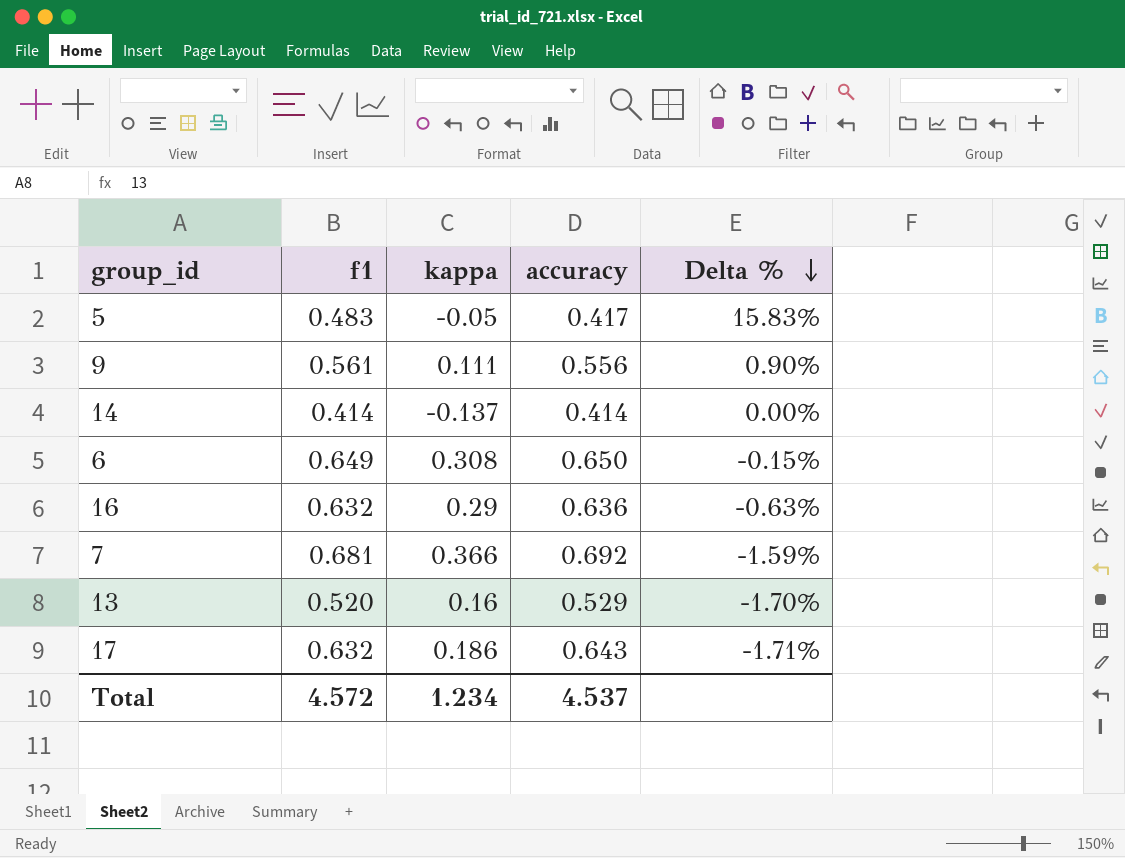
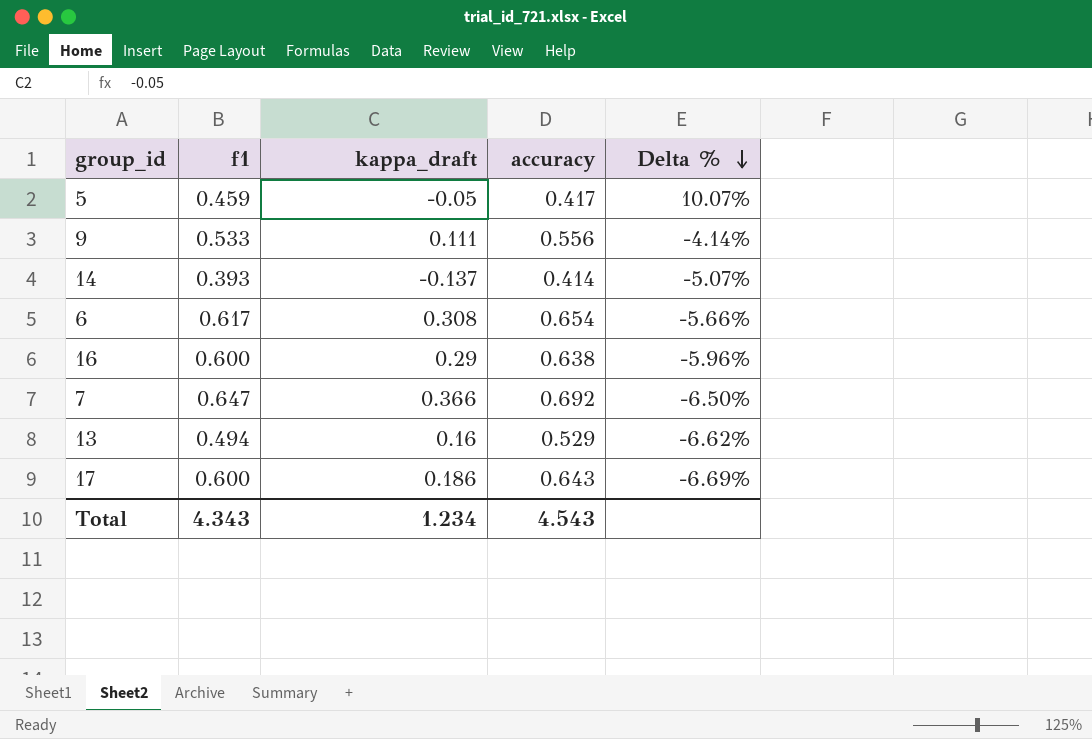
column name: kappa -> kappa_draft
5 | f1: 0.483 -> 0.459
5 | Delta %: 15.83% -> 10.07%
9 | f1: 0.561 -> 0.533
9 | Delta %: 0.90% -> -4.14%
14 | f1: 0.414 -> 0.393
14 | Delta %: 0.00% -> -5.07%
6 | f1: 0.649 -> 0.617
6 | accuracy: 0.650 -> 0.654
6 | Delta %: -0.15% -> -5.66%
16 | f1: 0.632 -> 0.600
16 | accuracy: 0.636 -> 0.638
16 | Delta %: -0.63% -> -5.96%
7 | f1: 0.681 -> 0.647
7 | Delta %: -1.59% -> -6.50%
13 | f1: 0.520 -> 0.494
13 | Delta %: -1.70% -> -6.62%
17 | f1: 0.632 -> 0.600
17 | Delta %: -1.71% -> -6.69%
Total | f1: 4.572 -> 4.343
Total | accuracy: 4.537 -> 4.543

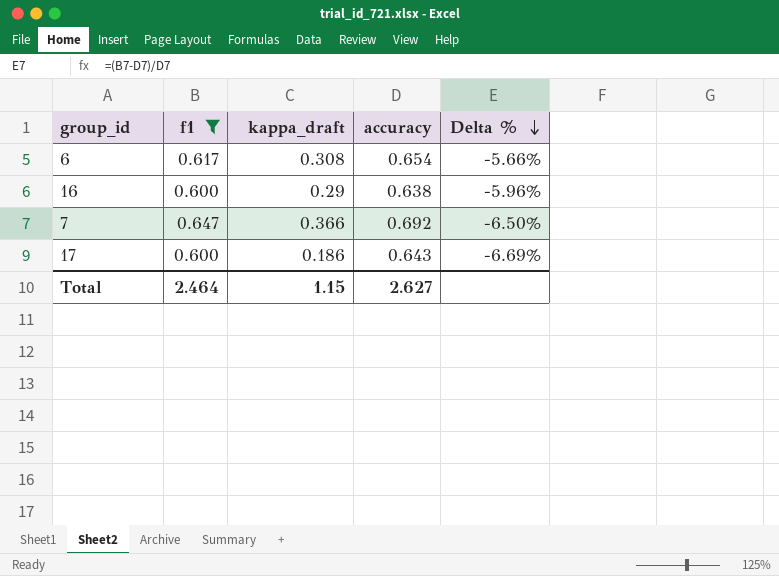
filter: none -> f1 >= 0.600
Total | f1: 4.343 -> 2.464
Total | kappa_draft: 1.234 -> 1.15
Total | accuracy: 4.543 -> 2.627

